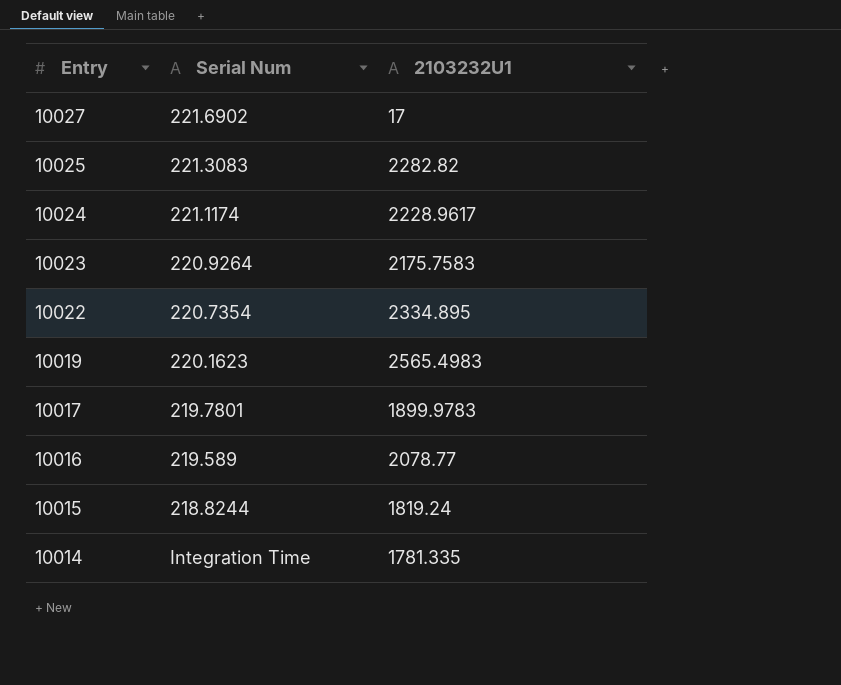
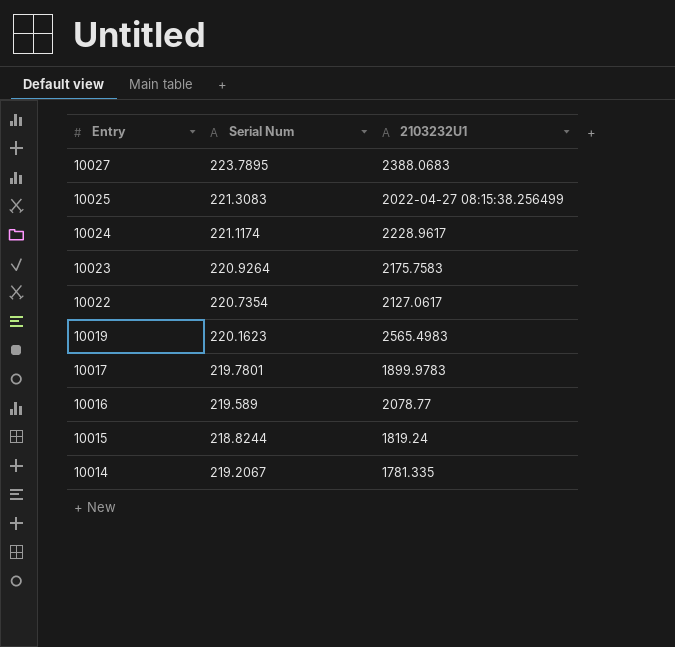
10027 | Serial Num: 221.6902 -> 223.7895
10027 | 2103232U1: 17 -> 2388.0683
10025 | 2103232U1: 2282.82 -> 2022-04-27 08:15:38.256499
10022 | 2103232U1: 2334.895 -> 2127.0617
10014 | Serial Num: Integration Time -> 219.2067

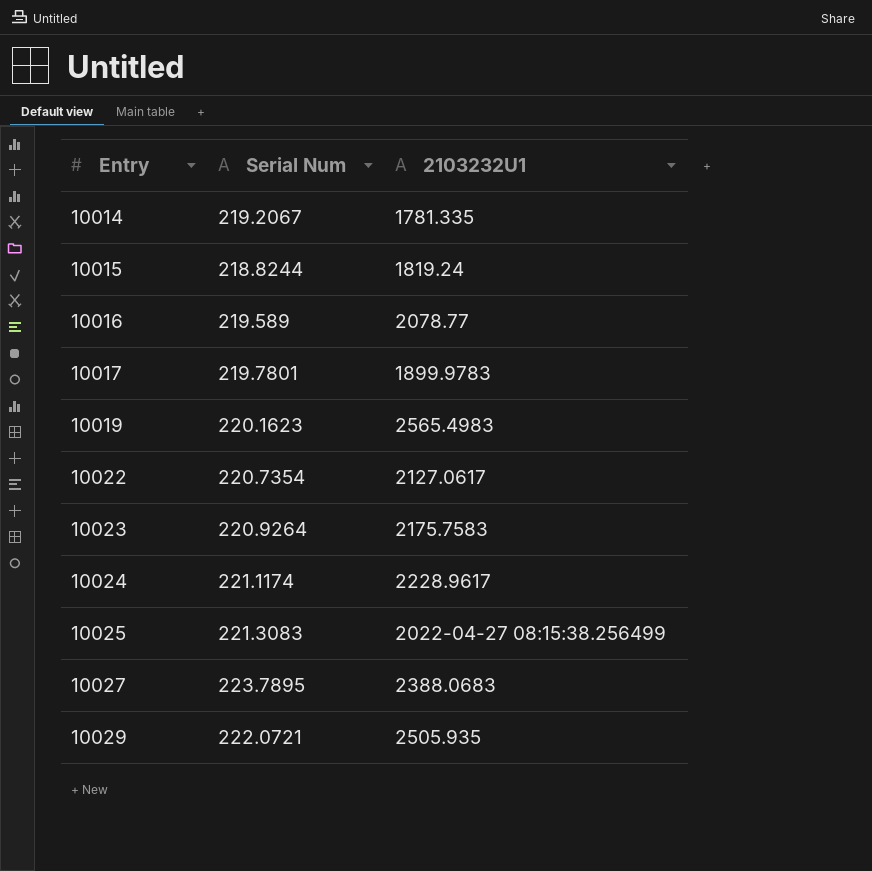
row order: Entry descending -> Entry ascending
row 10029: none -> 222.0721 | 2505.935

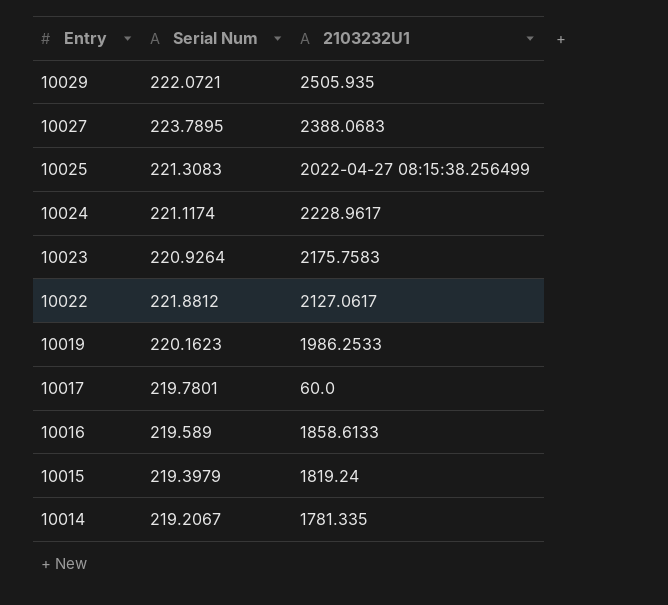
row order: Entry ascending -> Entry descending
10022 | Serial Num: 220.7354 -> 221.8812
10019 | 2103232U1: 2565.4983 -> 1986.2533
10017 | 2103232U1: 1899.9783 -> 60.0
10016 | 2103232U1: 2078.77 -> 1858.6133
10015 | Serial Num: 218.8244 -> 219.3979

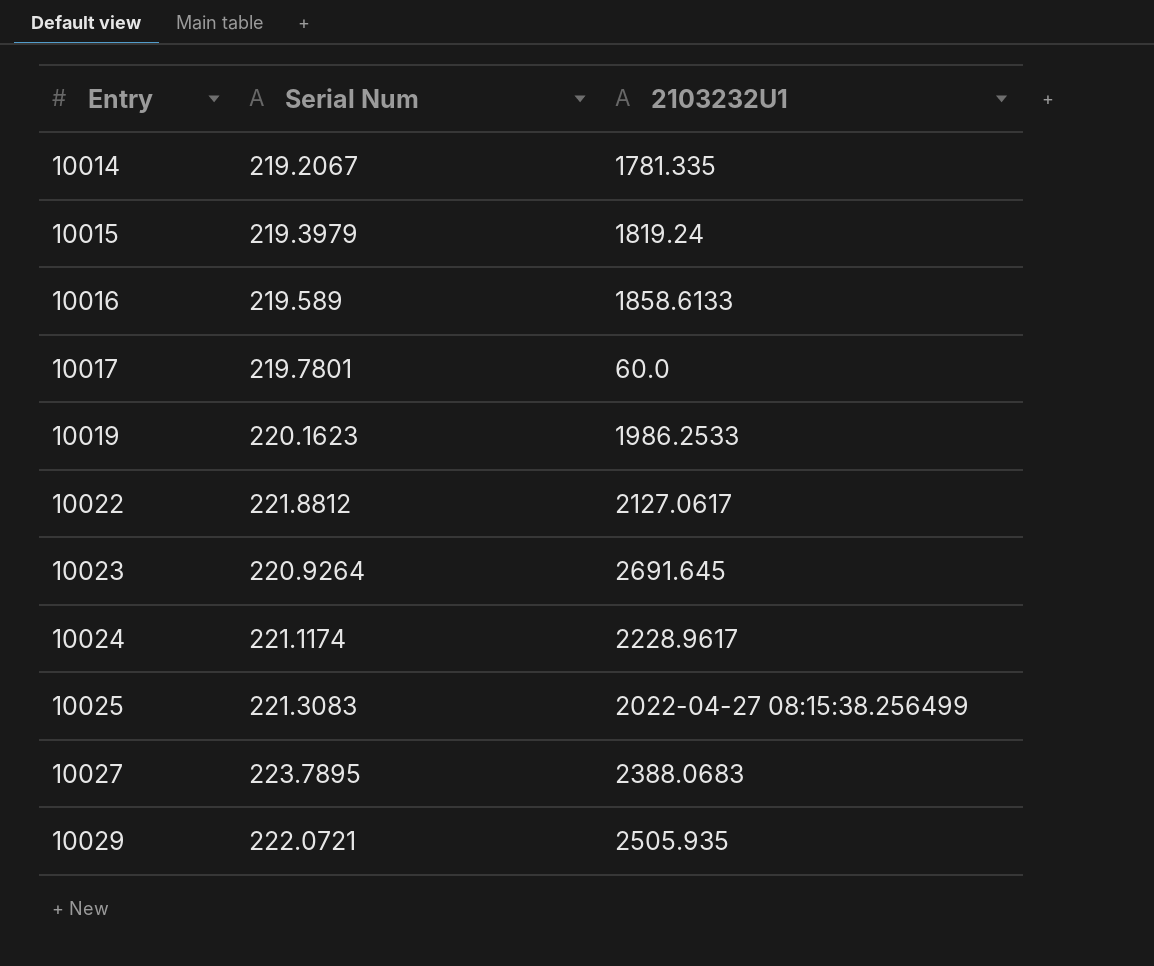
row order: Entry descending -> Entry ascending
10023 | 2103232U1: 2175.7583 -> 2691.645

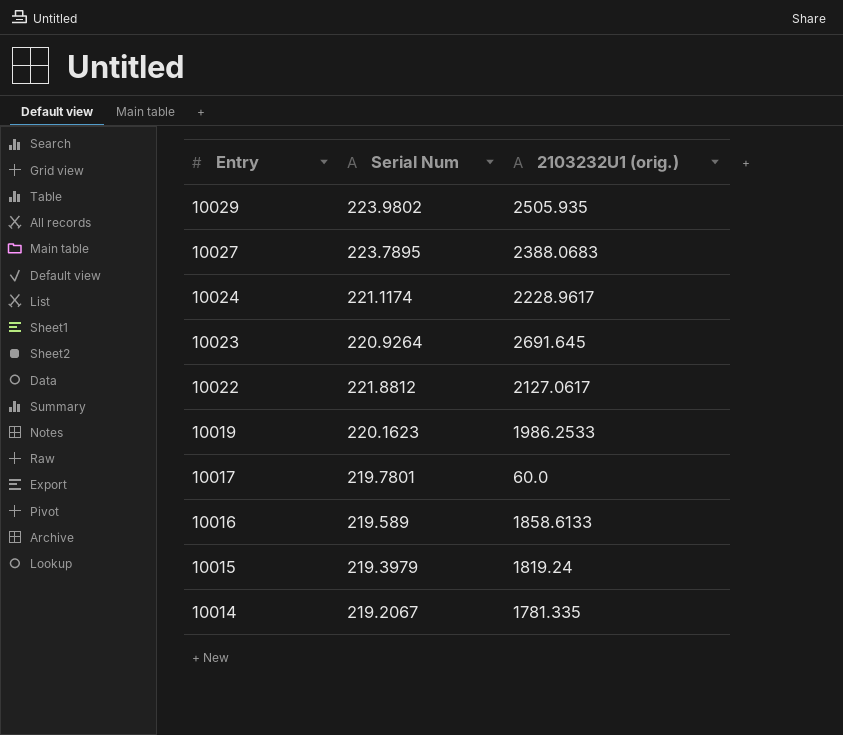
row order: Entry ascending -> Entry descending
column name: 2103232U1 -> 2103232U1 (orig.)
row 10025: 221.3083 | 2022-04-27 08:15:38.256499 -> none
10029 | Serial Num: 222.0721 -> 223.9802

